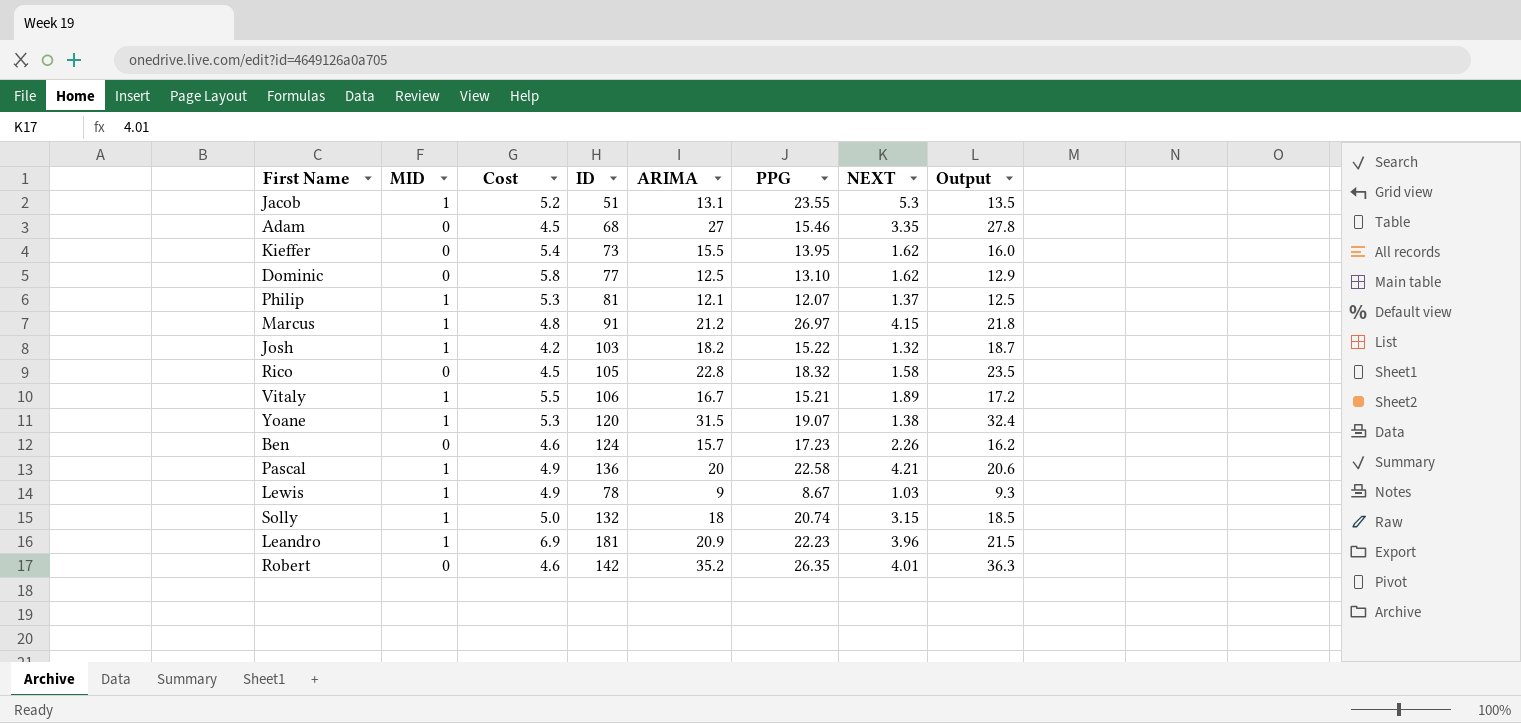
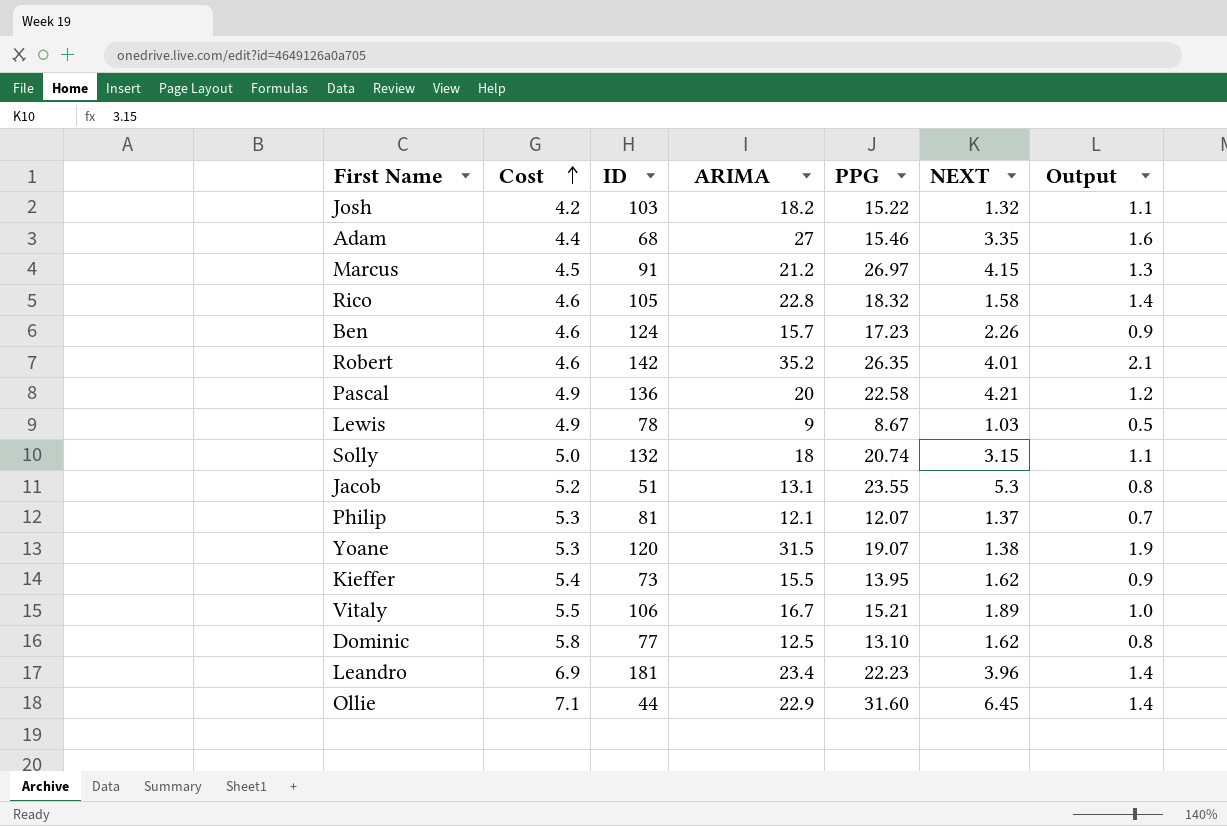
row order: none -> Cost ascending
column MID | position: 2 -> none
column Output | formula: [ARIMA] * 1.03 -> [ARIMA] * 0.06
Adam | Cost: 4.5 -> 4.4
Marcus | Cost: 4.8 -> 4.5
Rico | Cost: 4.5 -> 4.6
Leandro | ARIMA: 20.9 -> 23.4
row Ollie: none -> 7.1 | 44 | 22.9 | 31.60 | 6.45 | 1.4

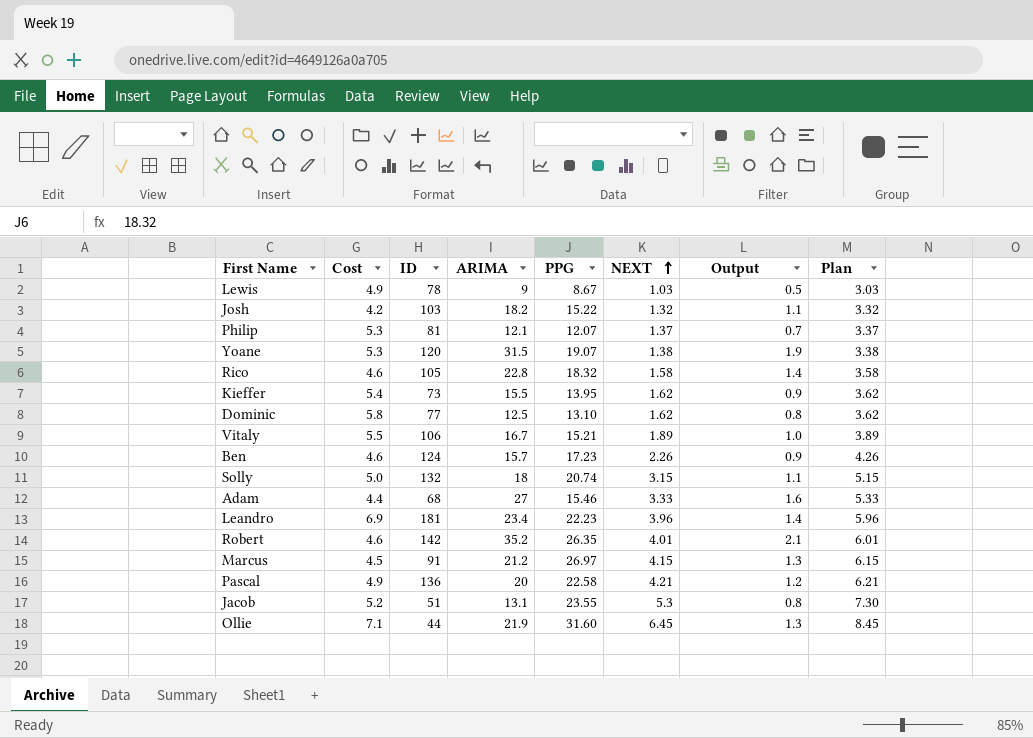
row order: Cost ascending -> NEXT ascending
column Plan | formula: none -> [NEXT] + 2
Adam | NEXT: 3.35 -> 3.33
Ollie | ARIMA: 22.9 -> 21.9
Ollie | Output: 1.4 -> 1.3

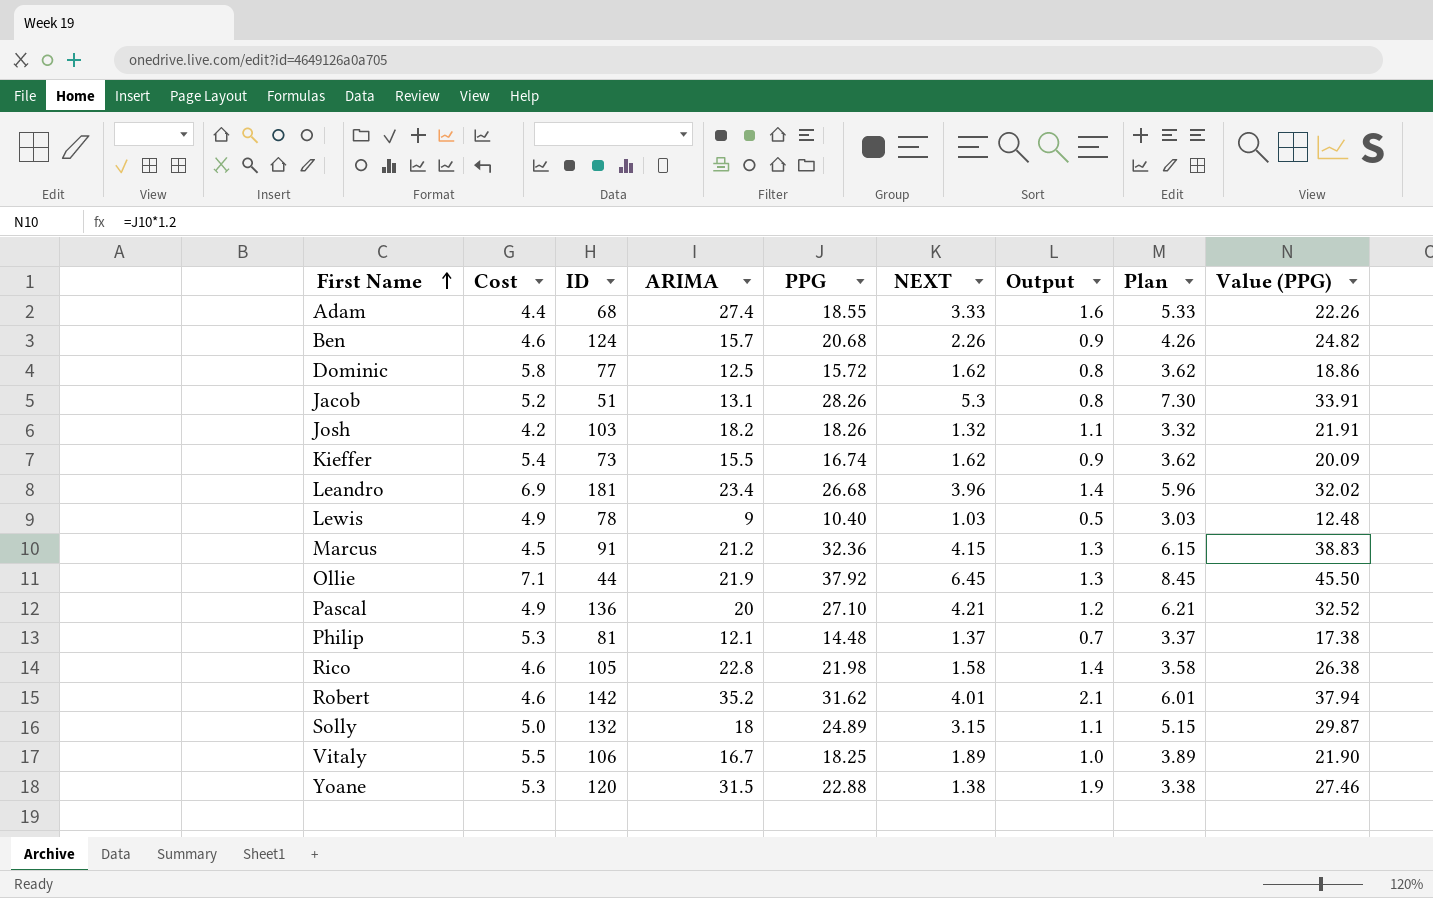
row order: NEXT ascending -> First Name ascending
column Value (PPG) | formula: none -> [PPG] * 1.2
Adam | ARIMA: 27 -> 27.4
Adam | PPG: 15.46 -> 18.55
Ben | PPG: 17.23 -> 20.68
Dominic | PPG: 13.10 -> 15.72
Jacob | PPG: 23.55 -> 28.26
Josh | PPG: 15.22 -> 18.26
Kieffer | PPG: 13.95 -> 16.74
Leandro | PPG: 22.23 -> 26.68
Lewis | PPG: 8.67 -> 10.40
Marcus | PPG: 26.97 -> 32.36
Ollie | PPG: 31.60 -> 37.92
Pascal | PPG: 22.58 -> 27.10
Philip | PPG: 12.07 -> 14.48
Rico | PPG: 18.32 -> 21.98
Robert | PPG: 26.35 -> 31.62
Solly | PPG: 20.74 -> 24.89
Vitaly | PPG: 15.21 -> 18.25
Yoane | PPG: 19.07 -> 22.88

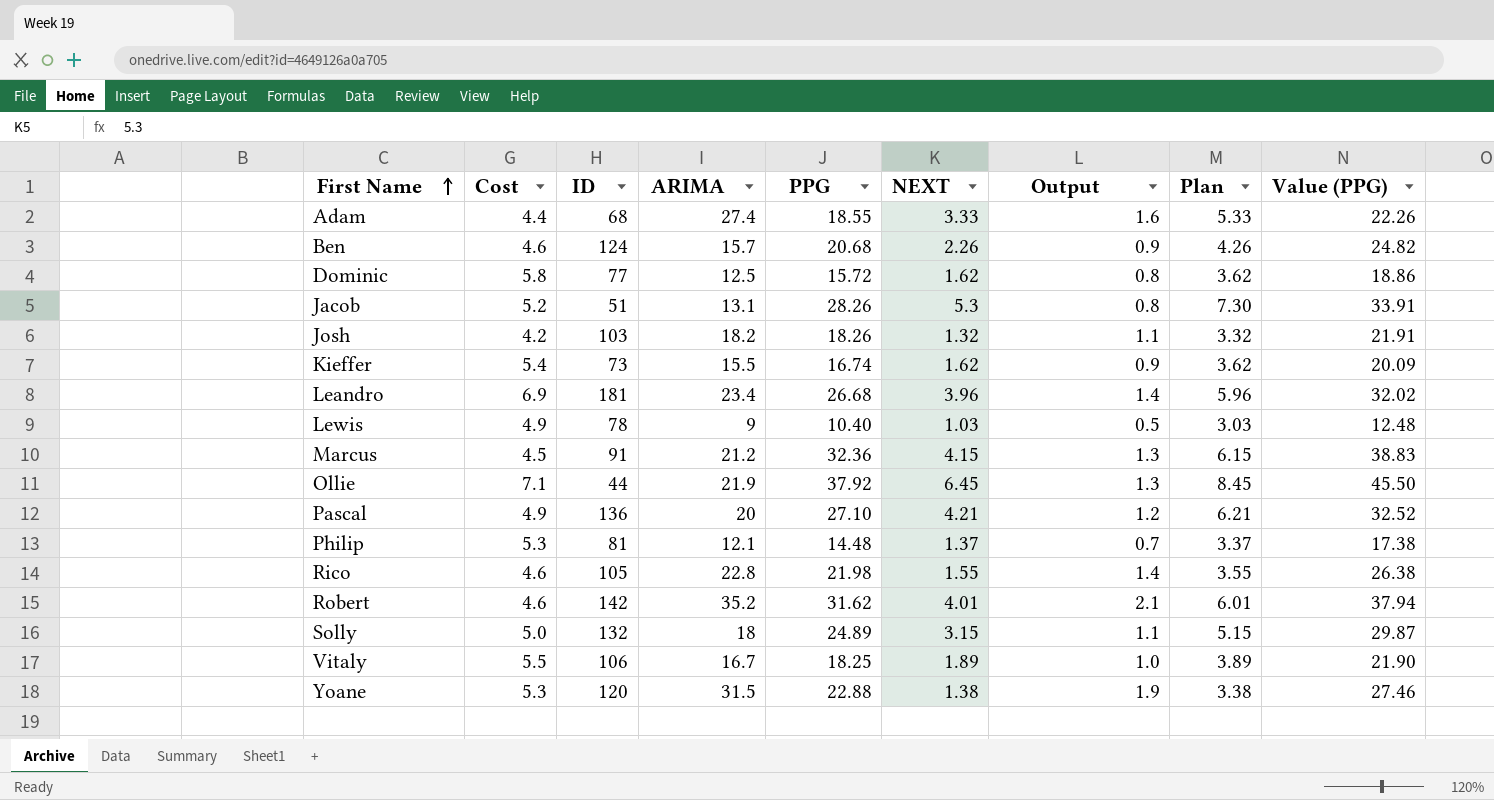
Rico | NEXT: 1.58 -> 1.55
Rico | Plan: 3.58 -> 3.55

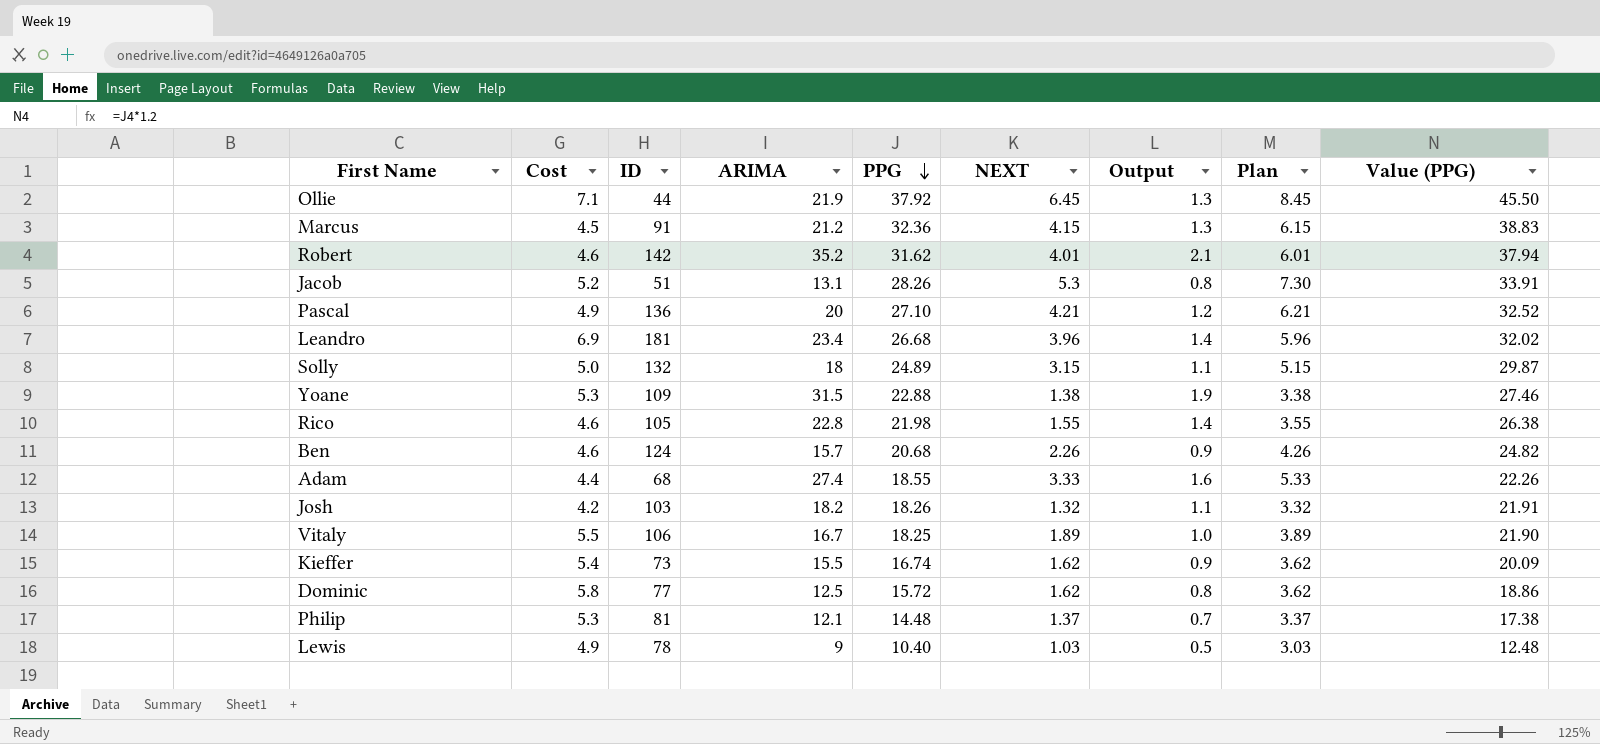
row order: First Name ascending -> PPG descending
Yoane | ID: 120 -> 109

